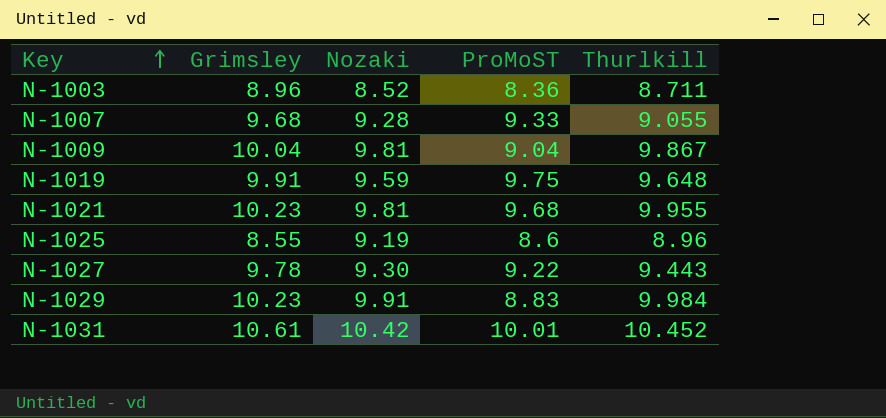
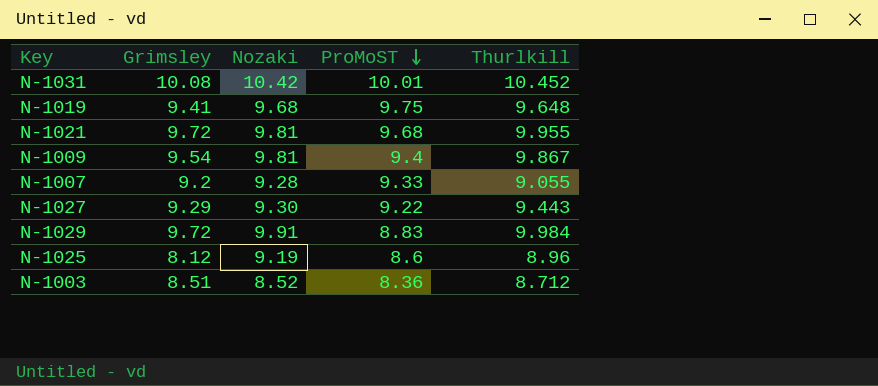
row order: Key ascending -> ProMoST descending
N-1031 | Grimsley: 10.61 -> 10.08
N-1019 | Grimsley: 9.91 -> 9.41
N-1019 | Nozaki: 9.59 -> 9.68
N-1021 | Grimsley: 10.23 -> 9.72
N-1009 | Grimsley: 10.04 -> 9.54
N-1009 | ProMoST: 9.04 -> 9.4
N-1007 | Grimsley: 9.68 -> 9.2
N-1027 | Grimsley: 9.78 -> 9.29
N-1029 | Grimsley: 10.23 -> 9.72
N-1025 | Grimsley: 8.55 -> 8.12
N-1003 | Grimsley: 8.96 -> 8.51
N-1003 | Thurlkill: 8.711 -> 8.712

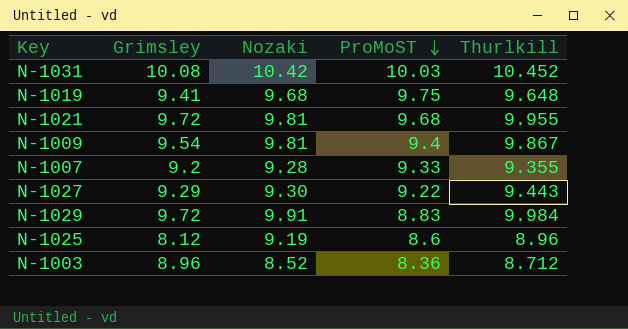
N-1031 | ProMoST: 10.01 -> 10.03
N-1007 | Thurlkill: 9.055 -> 9.355
N-1003 | Grimsley: 8.51 -> 8.96

